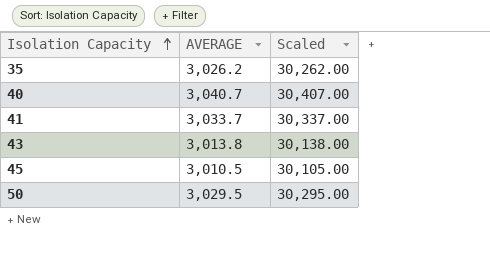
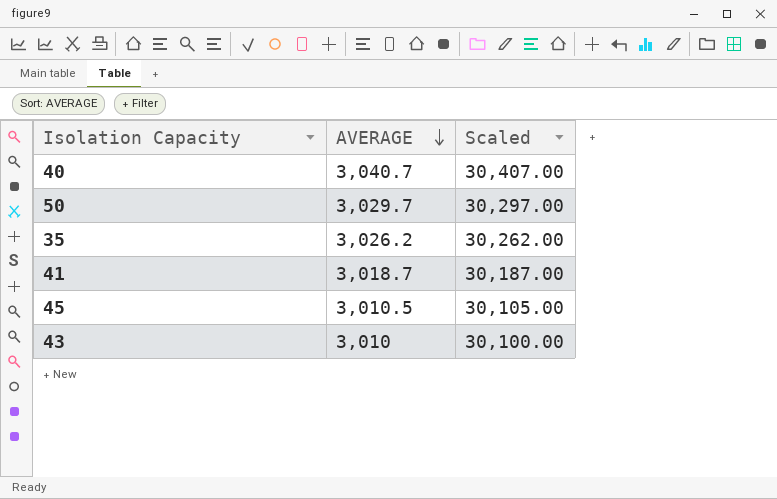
row order: Isolation Capacity ascending -> AVERAGE descending
50 | AVERAGE: 3,029.5 -> 3,029.7
50 | Scaled: 30,295.00 -> 30,297.00
41 | AVERAGE: 3,033.7 -> 3,018.7
41 | Scaled: 30,337.00 -> 30,187.00
43 | AVERAGE: 3,013.8 -> 3,010
43 | Scaled: 30,138.00 -> 30,100.00

